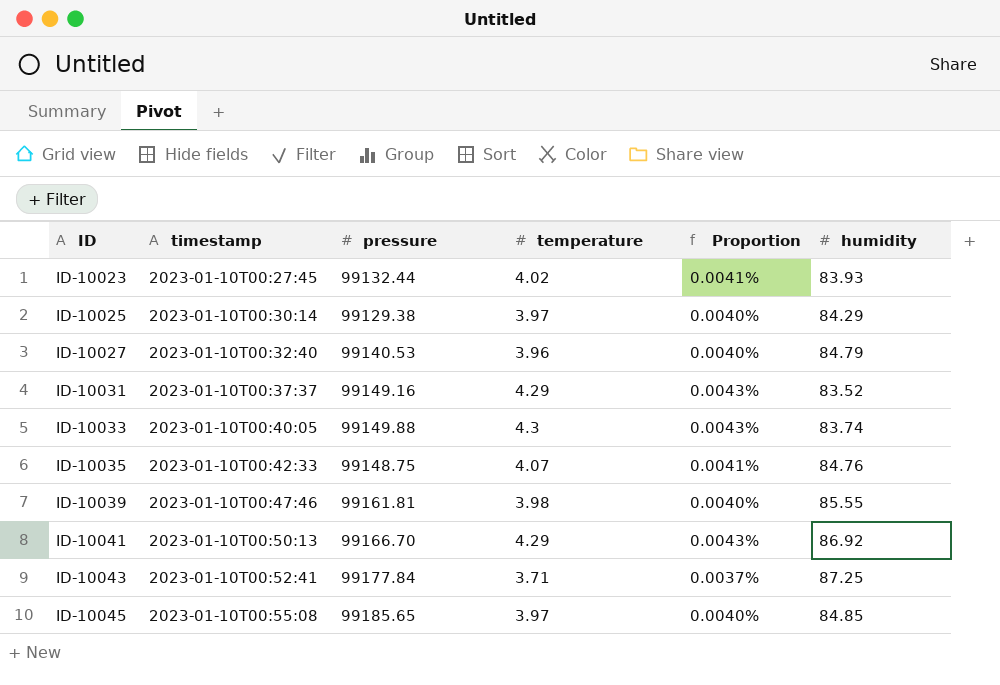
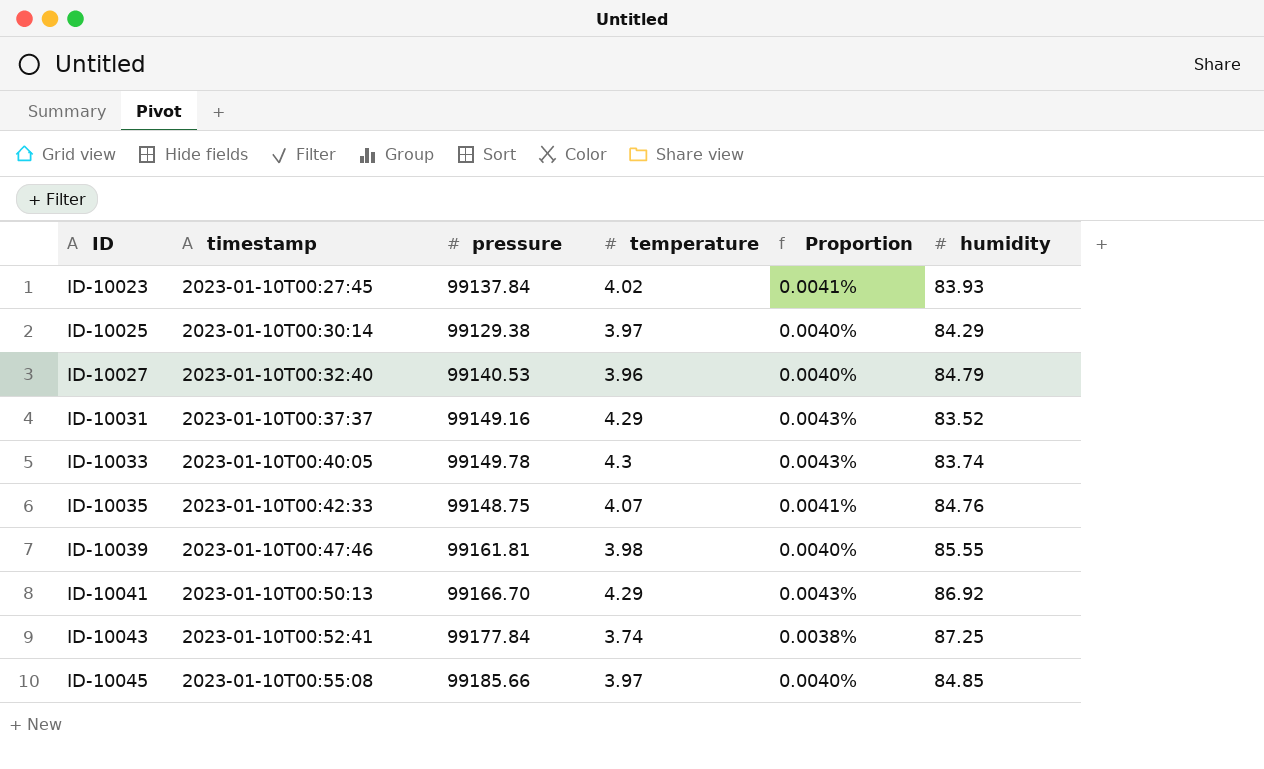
ID-10023 | pressure: 99132.44 -> 99137.84
ID-10033 | pressure: 99149.88 -> 99149.78
ID-10043 | temperature: 3.71 -> 3.74
ID-10043 | Proportion: 0.0037% -> 0.0038%
ID-10045 | pressure: 99185.65 -> 99185.66

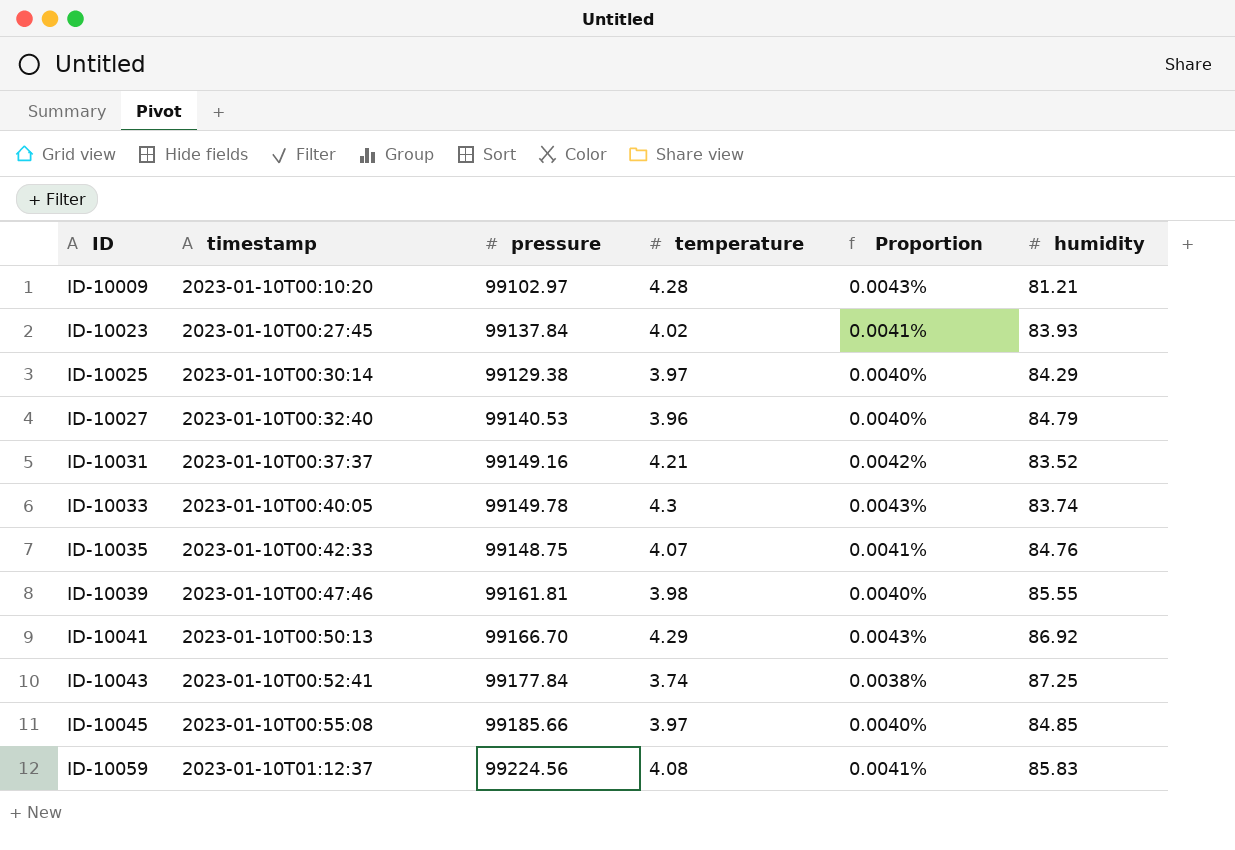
row ID-10009: none -> 2023-01-10T00:10:20 | 99102.97 | 4.28 | 0.0043% | 81.21
ID-10031 | temperature: 4.29 -> 4.21
ID-10031 | Proportion: 0.0043% -> 0.0042%
row ID-10059: none -> 2023-01-10T01:12:37 | 99224.56 | 4.08 | 0.0041% | 85.83

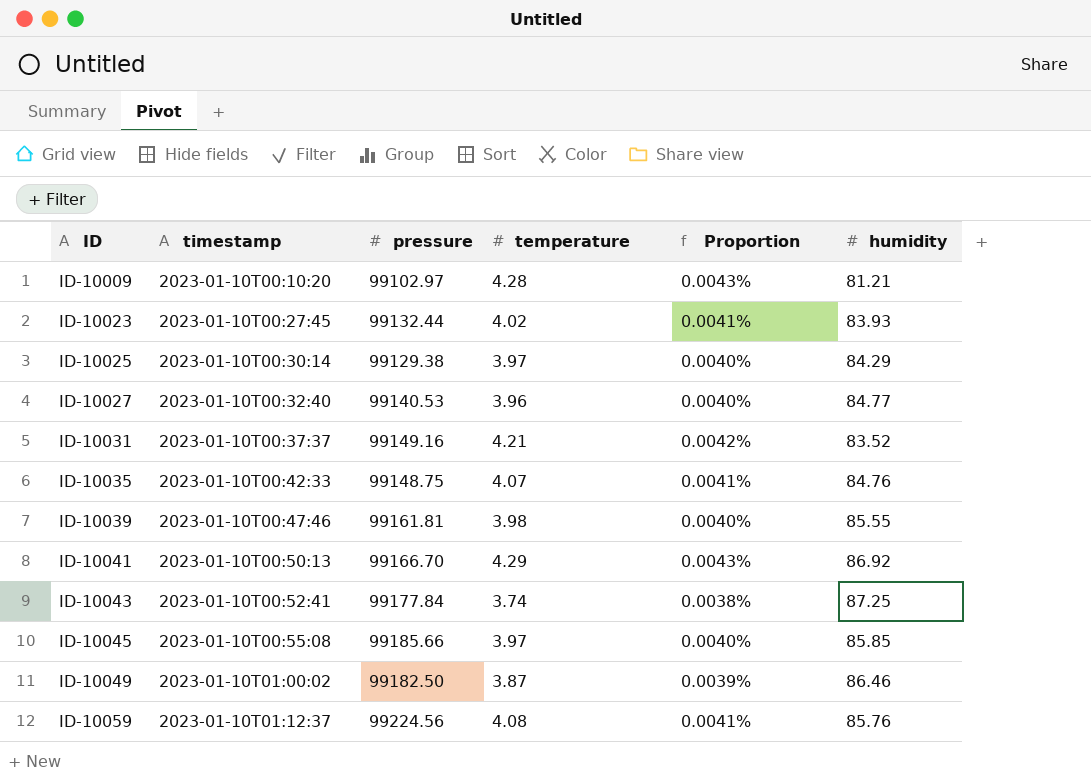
row ID-10033: 2023-01-10T00:40:05 | 99149.78 | 4.3 | 0.0043% | 83.74 -> none
ID-10023 | pressure: 99137.84 -> 99132.44
ID-10027 | humidity: 84.79 -> 84.77
ID-10045 | humidity: 84.85 -> 85.85
row ID-10049: none -> 2023-01-10T01:00:02 | 99182.50 | 3.87 | 0.0039% | 86.46
ID-10059 | humidity: 85.83 -> 85.76

